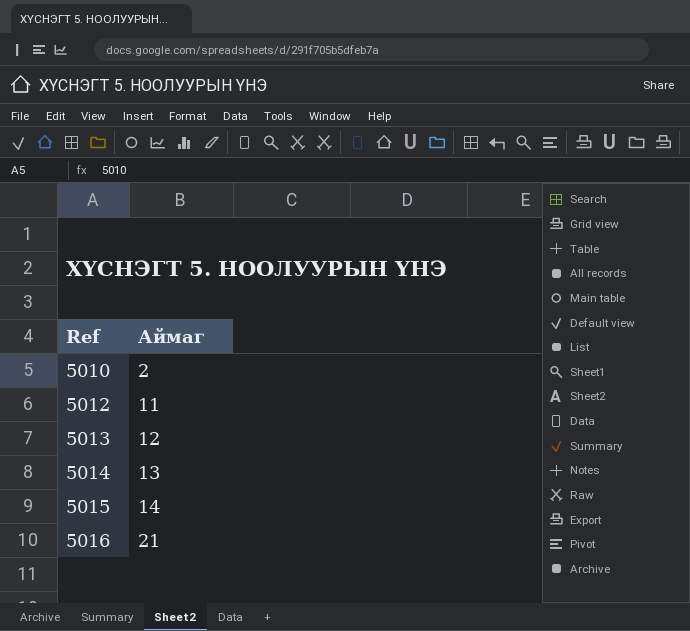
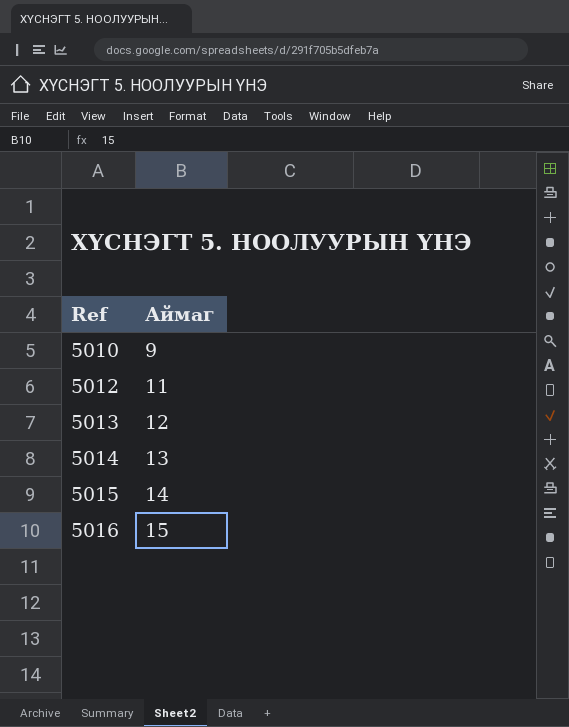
5010 | Аймаг: 2 -> 9
5016 | Аймаг: 21 -> 15

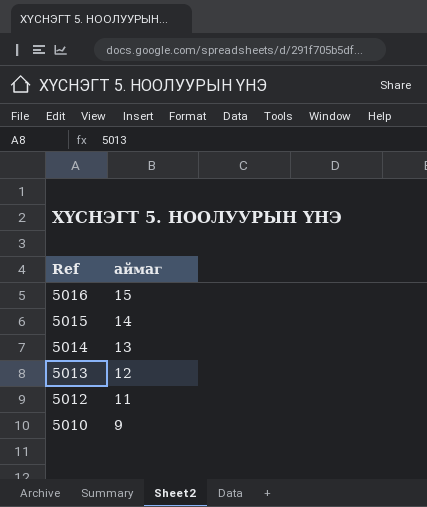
row order: Ref ascending -> Ref descending
column name: Аймаг -> аймаг

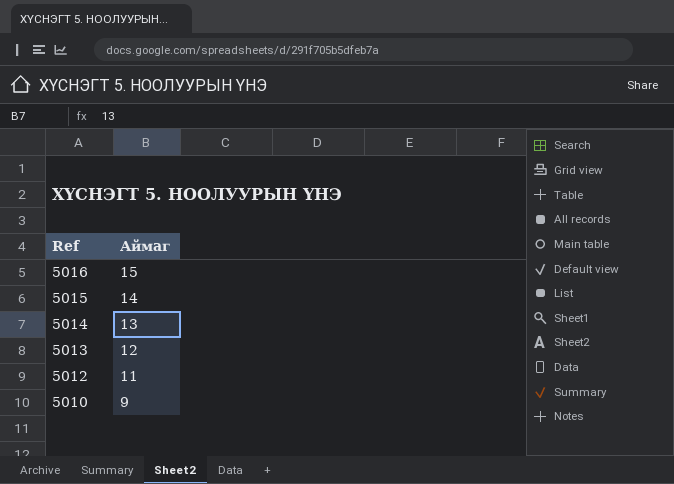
column name: аймаг -> Аймаг

